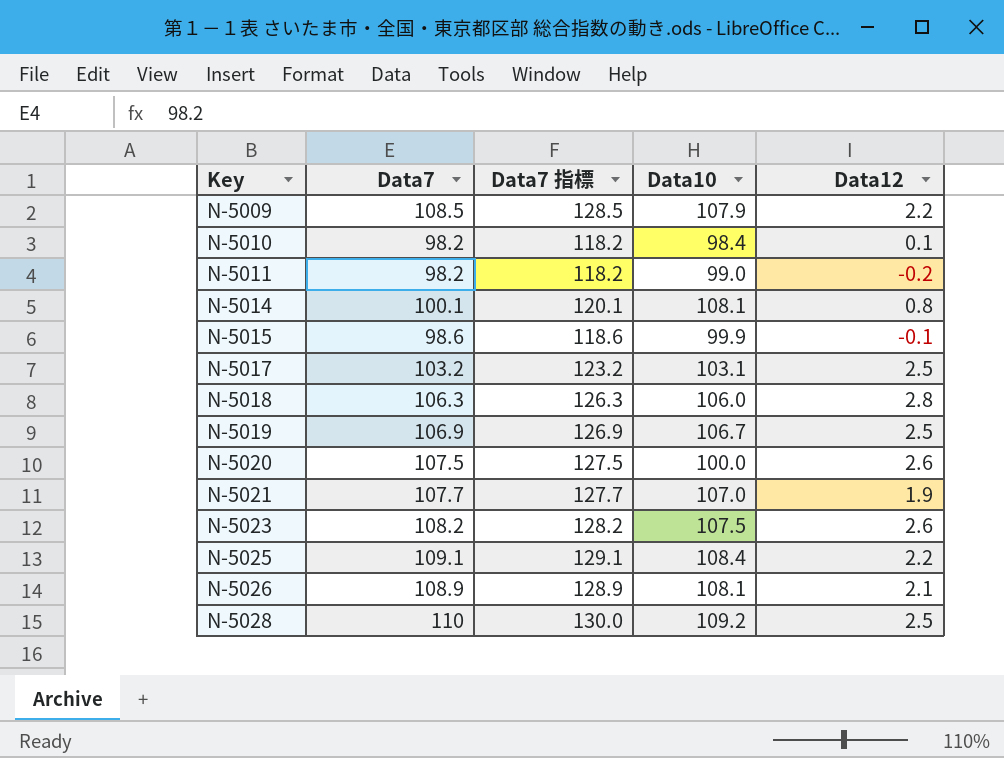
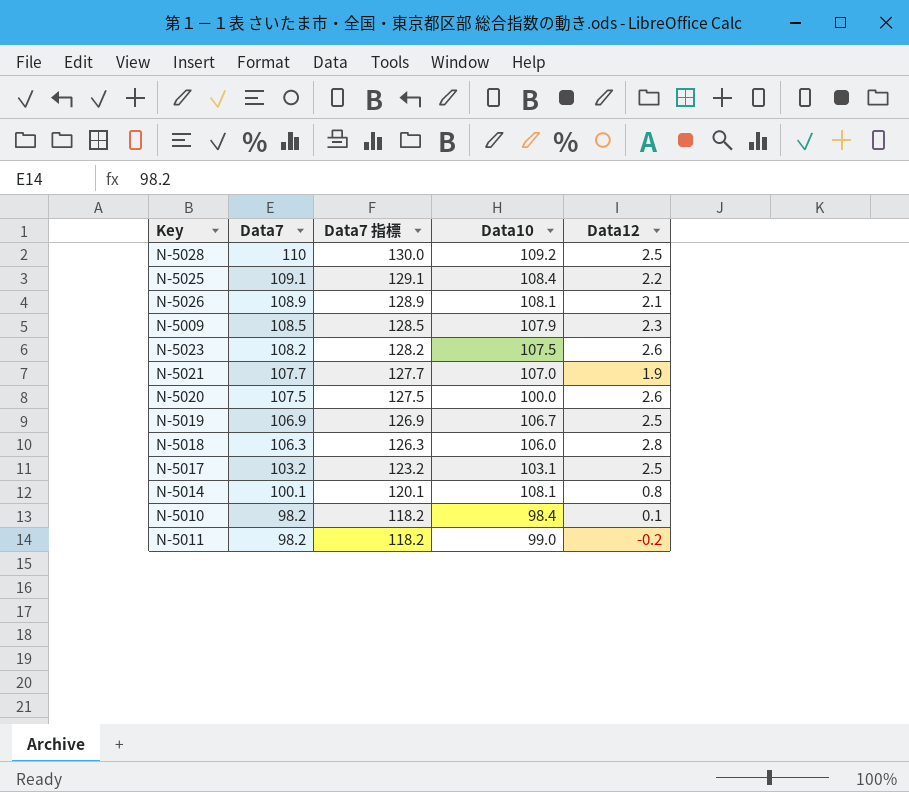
row order: Key ascending -> Data7 descending
row N-5015: 98.6 | 118.6 | 99.9 | -0.1 -> none
N-5009 | Data12: 2.2 -> 2.3

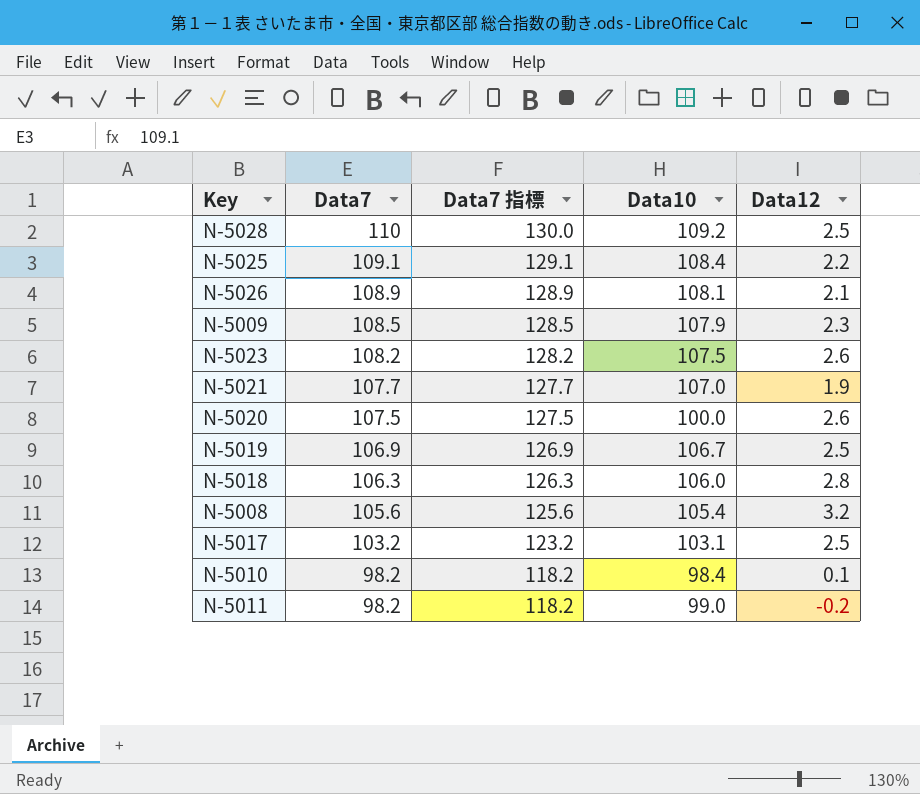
row N-5014: 100.1 | 120.1 | 108.1 | 0.8 -> none
row N-5008: none -> 105.6 | 125.6 | 105.4 | 3.2

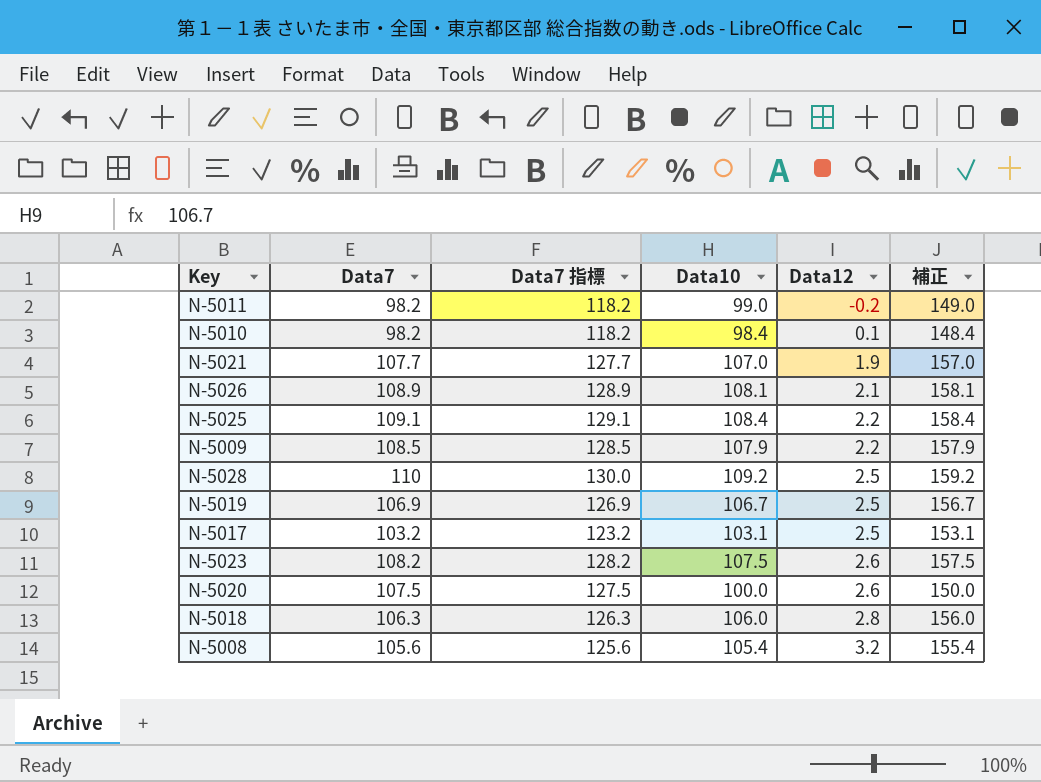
row order: Data7 descending -> Data12 ascending
column 補正 | formula: none -> [Data10] + 50
N-5009 | Data12: 2.3 -> 2.2

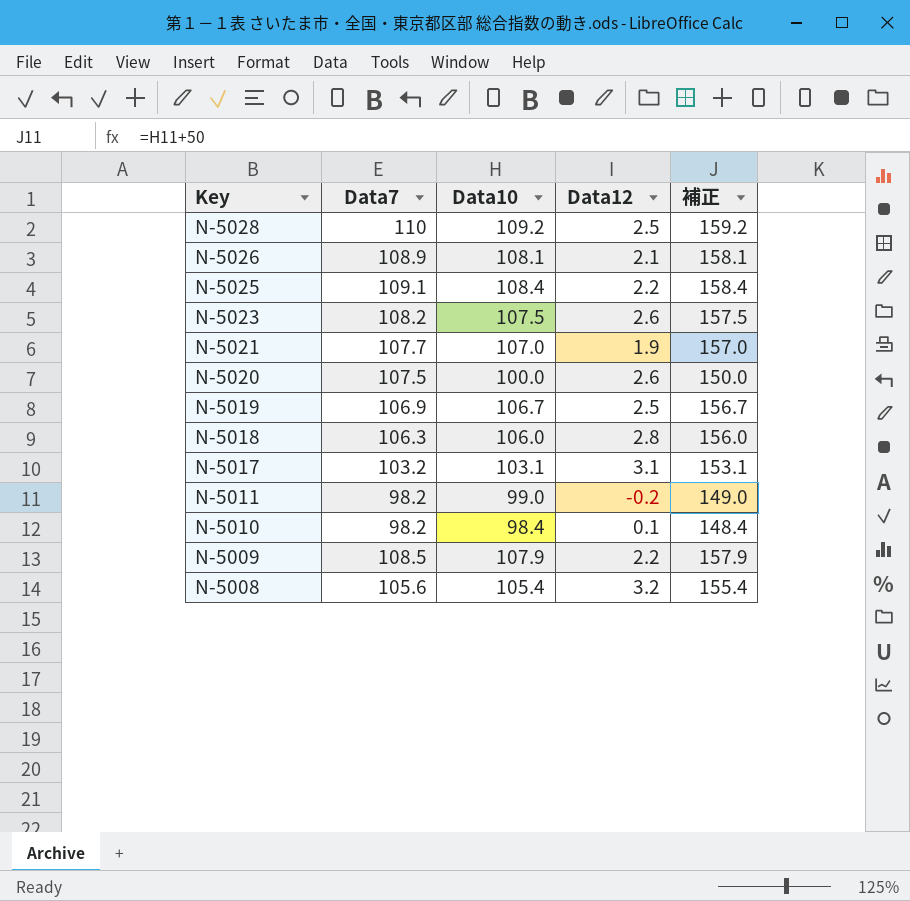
row order: Data12 ascending -> Key descending
column Data7 指標 | formula: [Data7] + 20 -> none
N-5017 | Data12: 2.5 -> 3.1

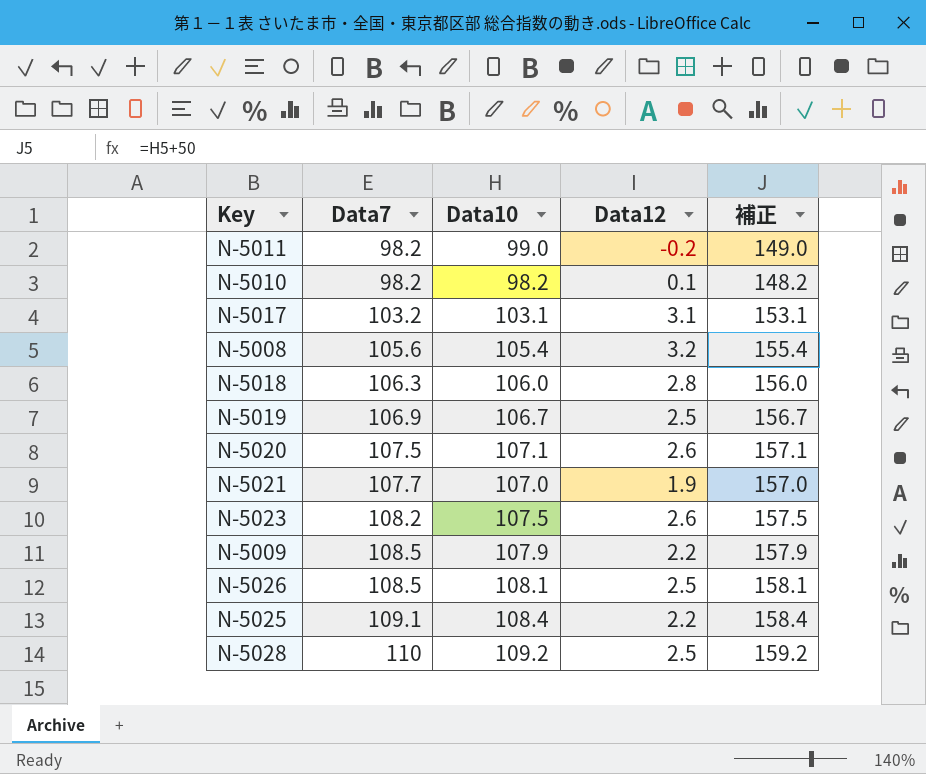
row order: Key descending -> Data7 ascending
N-5010 | Data10: 98.4 -> 98.2
N-5010 | 補正: 148.4 -> 148.2
N-5020 | Data10: 100.0 -> 107.1
N-5020 | 補正: 150.0 -> 157.1
N-5026 | Data7: 108.9 -> 108.5
N-5026 | Data12: 2.1 -> 2.5

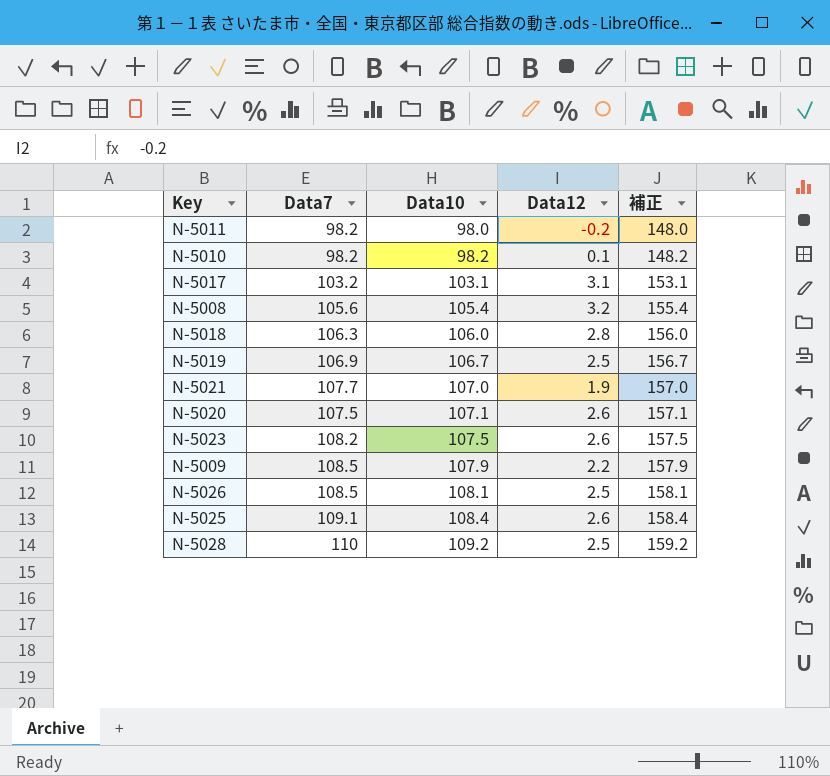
row order: Data7 ascending -> Data10 ascending
N-5011 | Data10: 99.0 -> 98.0
N-5011 | 補正: 149.0 -> 148.0
N-5025 | Data12: 2.2 -> 2.6

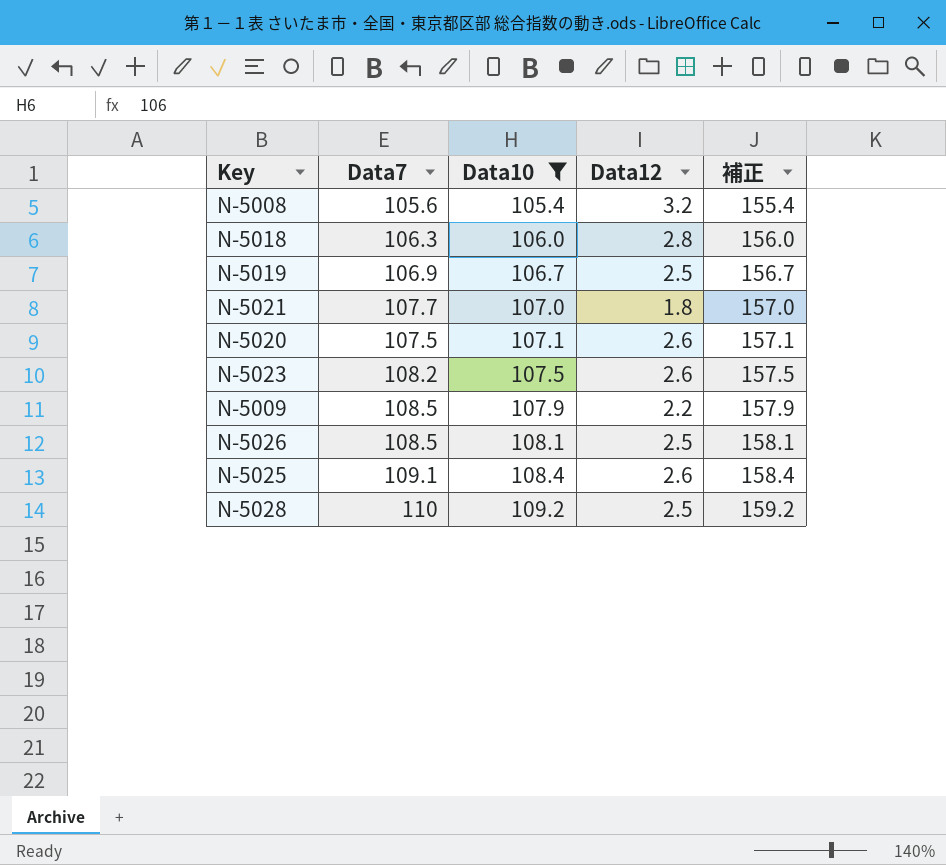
filter: none -> Data10 >= 105.4
N-5021 | Data12: 1.9 -> 1.8

